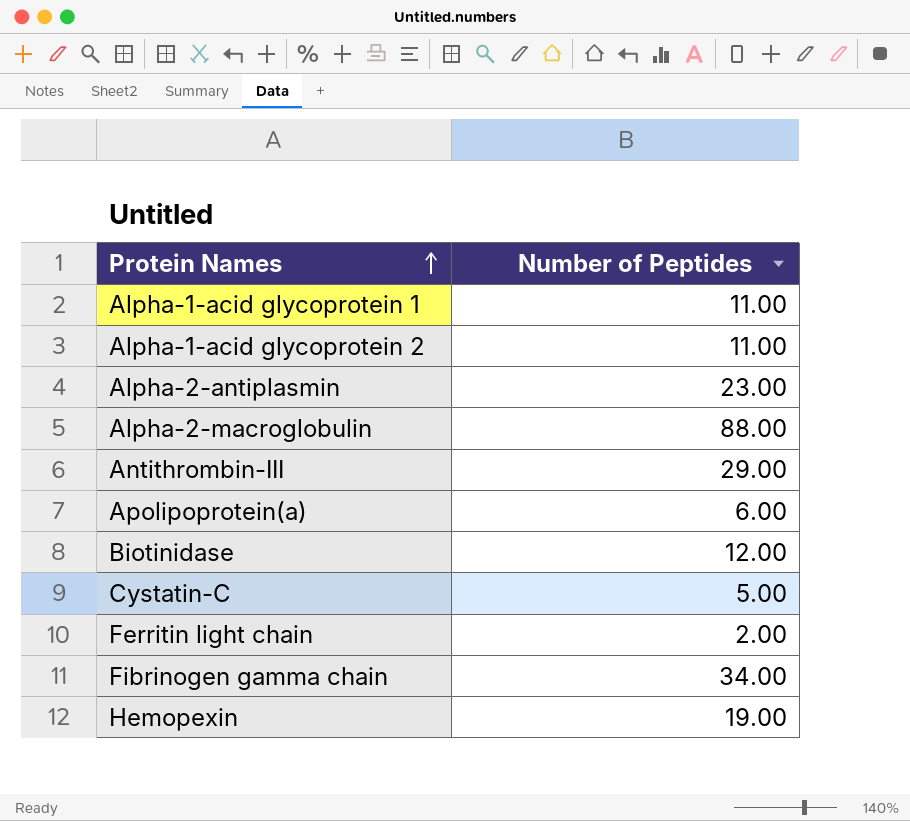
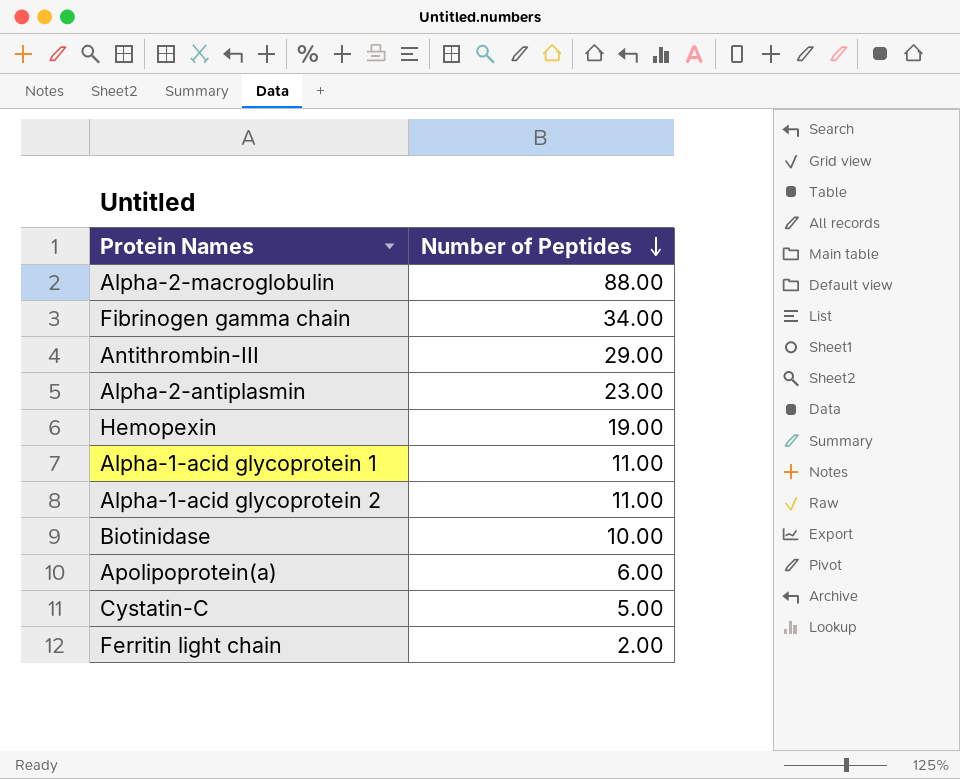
row order: Protein Names ascending -> Number of Peptides descending
Biotinidase | Number of Peptides: 12.00 -> 10.00

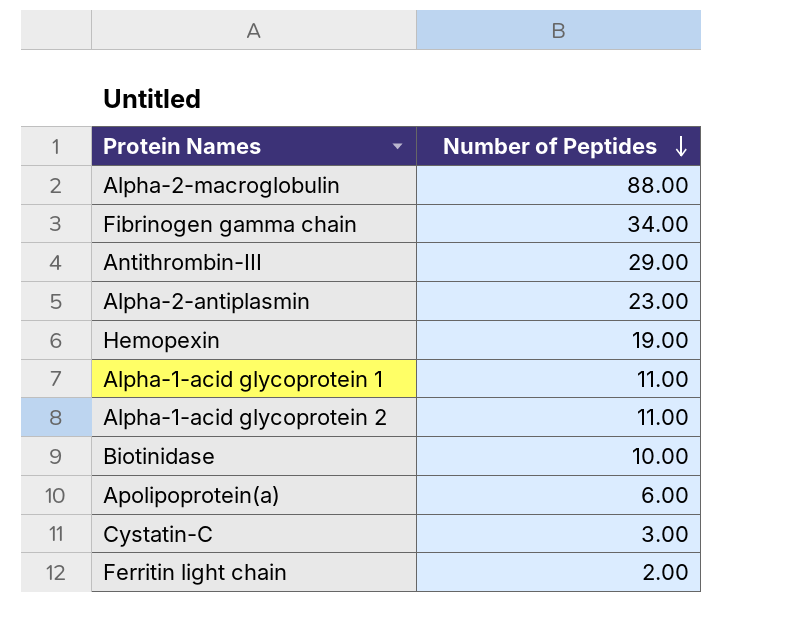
Cystatin-C | Number of Peptides: 5.00 -> 3.00

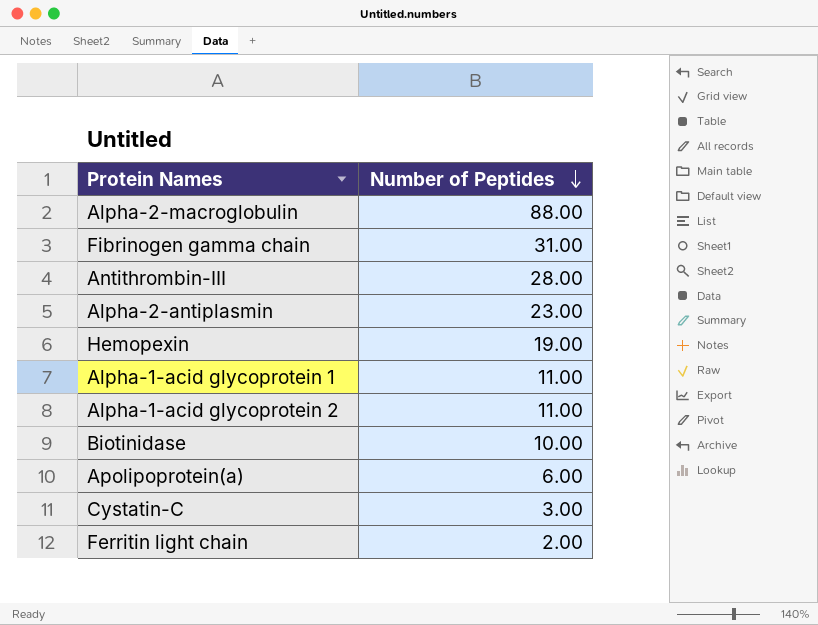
Fibrinogen gamma chain | Number of Peptides: 34.00 -> 31.00
Antithrombin-III | Number of Peptides: 29.00 -> 28.00

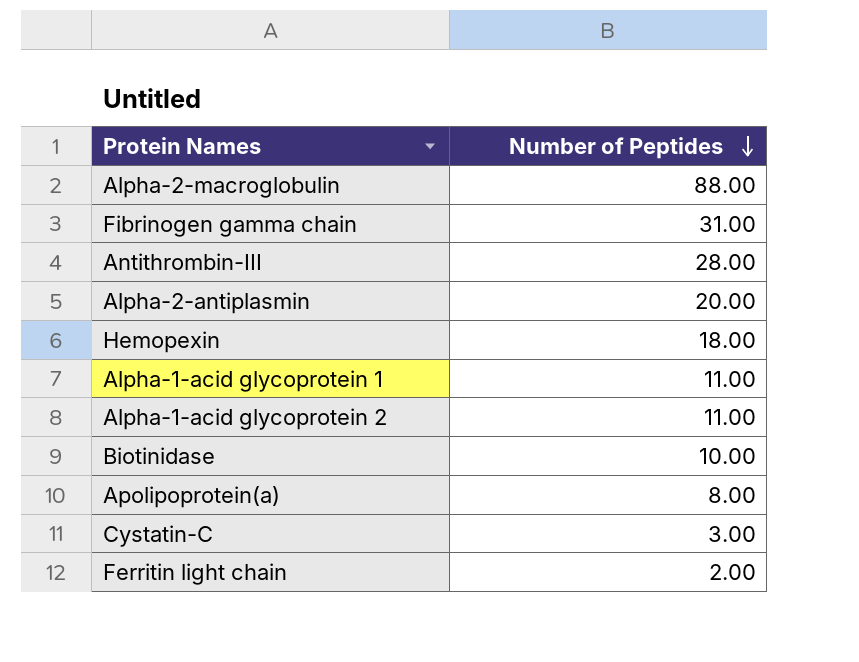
Alpha-2-antiplasmin | Number of Peptides: 23.00 -> 20.00
Hemopexin | Number of Peptides: 19.00 -> 18.00
Apolipoprotein(a) | Number of Peptides: 6.00 -> 8.00

